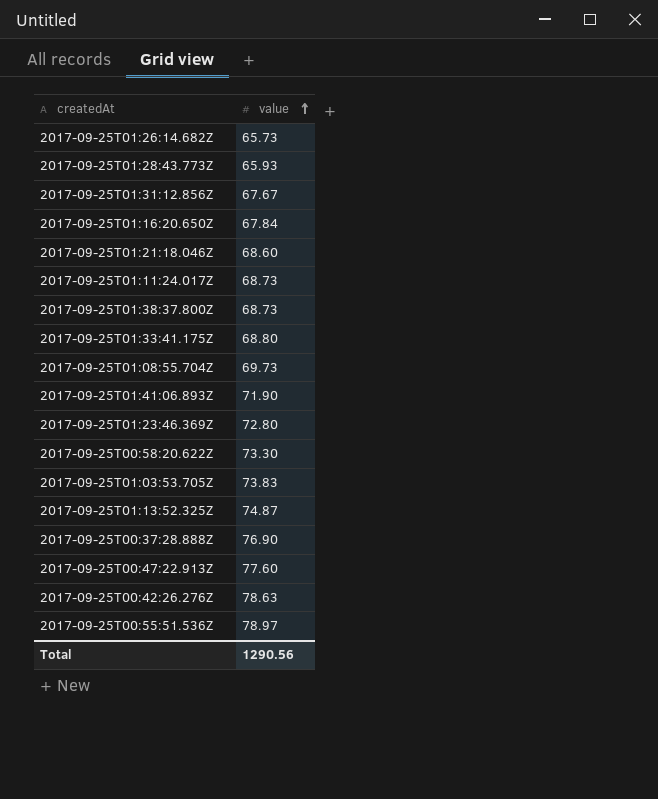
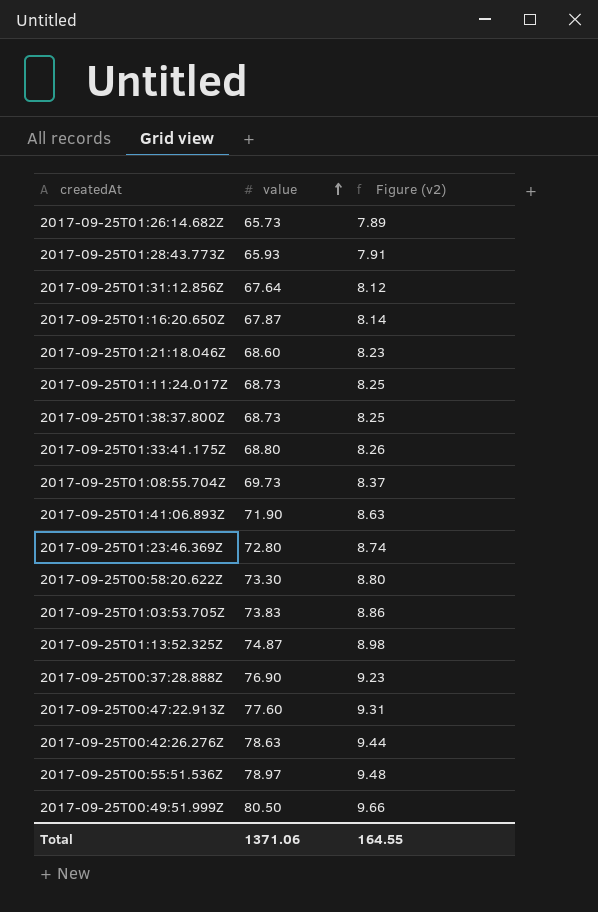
column Figure (v2) | formula: none -> [value] * 0.12
2017-09-25T01:31:12.856Z | value: 67.67 -> 67.64
2017-09-25T01:16:20.650Z | value: 67.84 -> 67.87
row 2017-09-25T00:49:51.999Z: none -> 80.50 | 9.66
Total | value: 1290.56 -> 1371.06

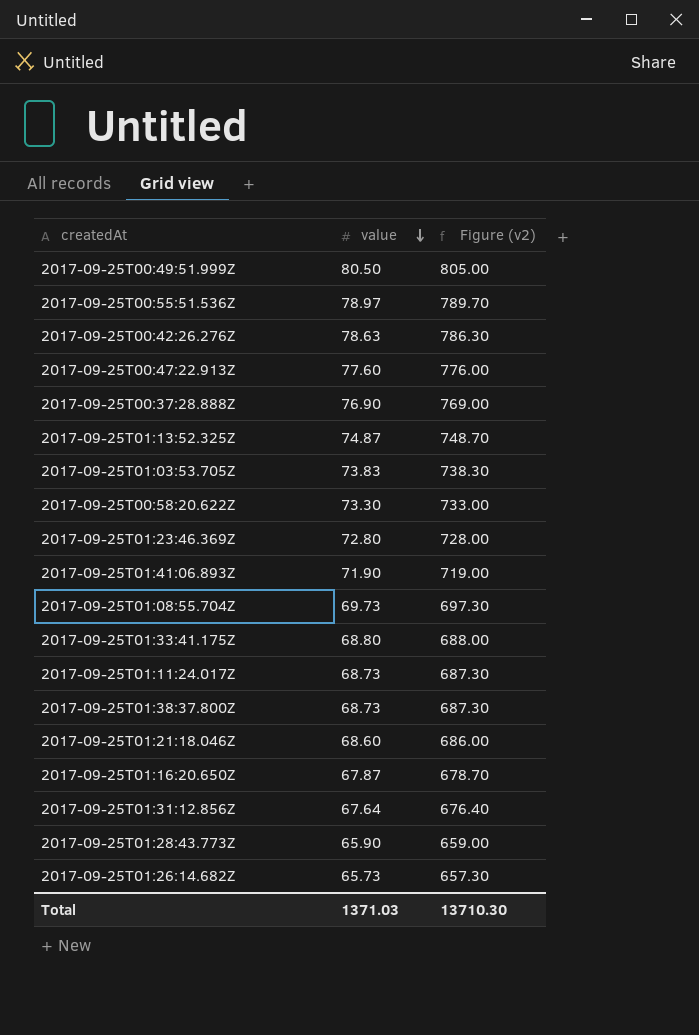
row order: value ascending -> value descending
column Figure (v2) | formula: [value] * 0.12 -> [value] * 10
2017-09-25T01:28:43.773Z | value: 65.93 -> 65.90
Total | value: 1371.06 -> 1371.03
Total | Figure (v2): 164.55 -> 13710.30

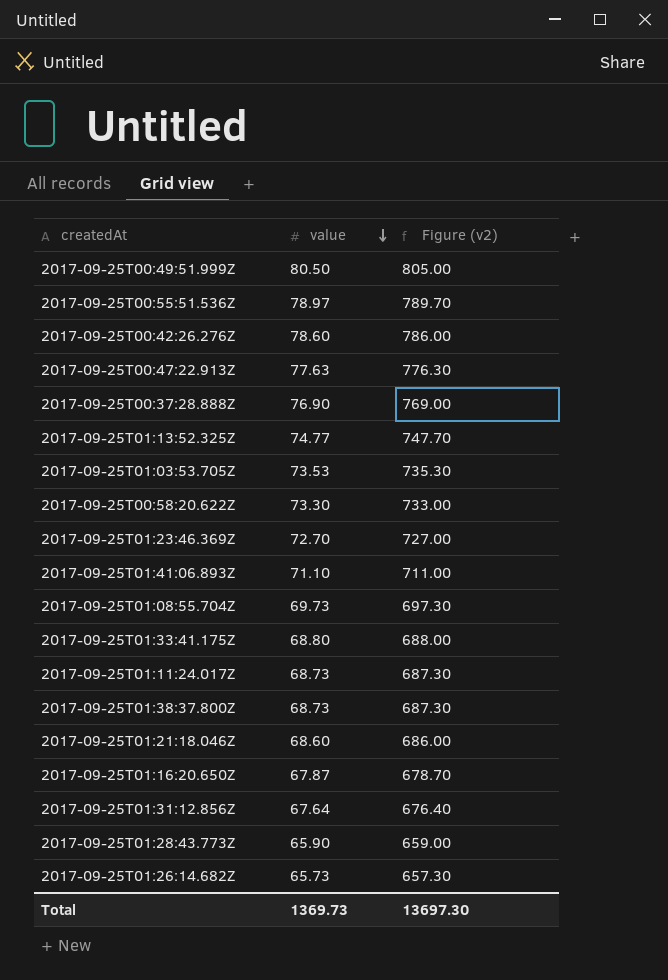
2017-09-25T00:42:26.276Z | value: 78.63 -> 78.60
2017-09-25T00:42:26.276Z | Figure (v2): 786.30 -> 786.00
2017-09-25T00:47:22.913Z | value: 77.60 -> 77.63
2017-09-25T00:47:22.913Z | Figure (v2): 776.00 -> 776.30
2017-09-25T01:13:52.325Z | value: 74.87 -> 74.77
2017-09-25T01:13:52.325Z | Figure (v2): 748.70 -> 747.70
2017-09-25T01:03:53.705Z | value: 73.83 -> 73.53
2017-09-25T01:03:53.705Z | Figure (v2): 738.30 -> 735.30
2017-09-25T01:23:46.369Z | value: 72.80 -> 72.70
2017-09-25T01:23:46.369Z | Figure (v2): 728.00 -> 727.00
2017-09-25T01:41:06.893Z | value: 71.90 -> 71.10
2017-09-25T01:41:06.893Z | Figure (v2): 719.00 -> 711.00
Total | value: 1371.03 -> 1369.73
Total | Figure (v2): 13710.30 -> 13697.30

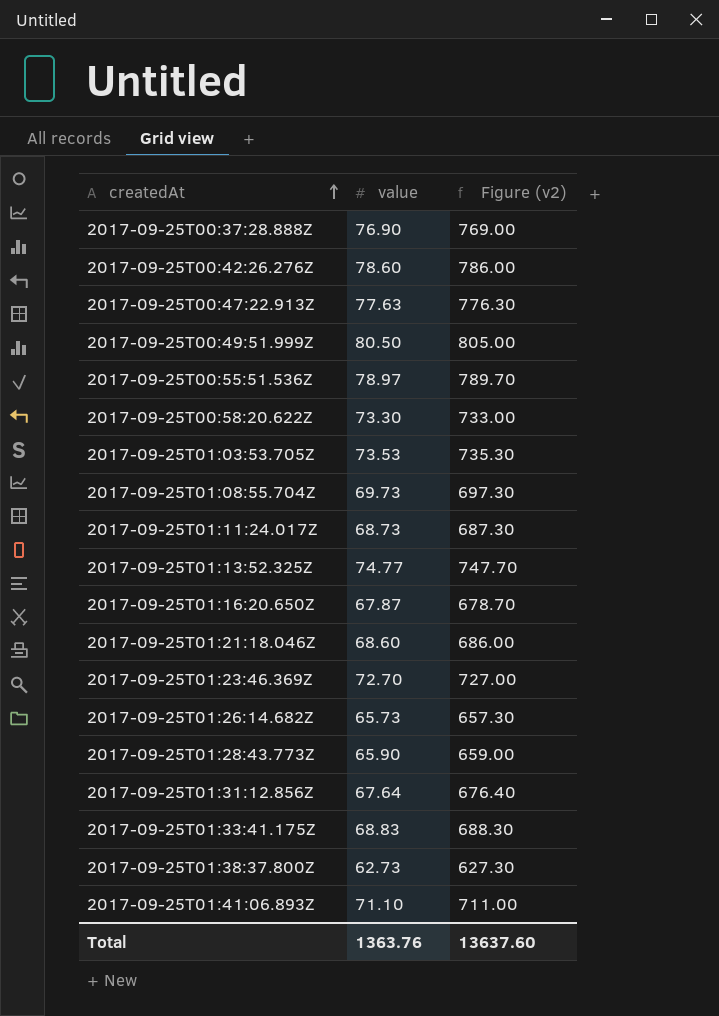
row order: value descending -> createdAt ascending
2017-09-25T01:33:41.175Z | value: 68.80 -> 68.83
2017-09-25T01:33:41.175Z | Figure (v2): 688.00 -> 688.30
2017-09-25T01:38:37.800Z | value: 68.73 -> 62.73
2017-09-25T01:38:37.800Z | Figure (v2): 687.30 -> 627.30
Total | value: 1369.73 -> 1363.76
Total | Figure (v2): 13697.30 -> 13637.60

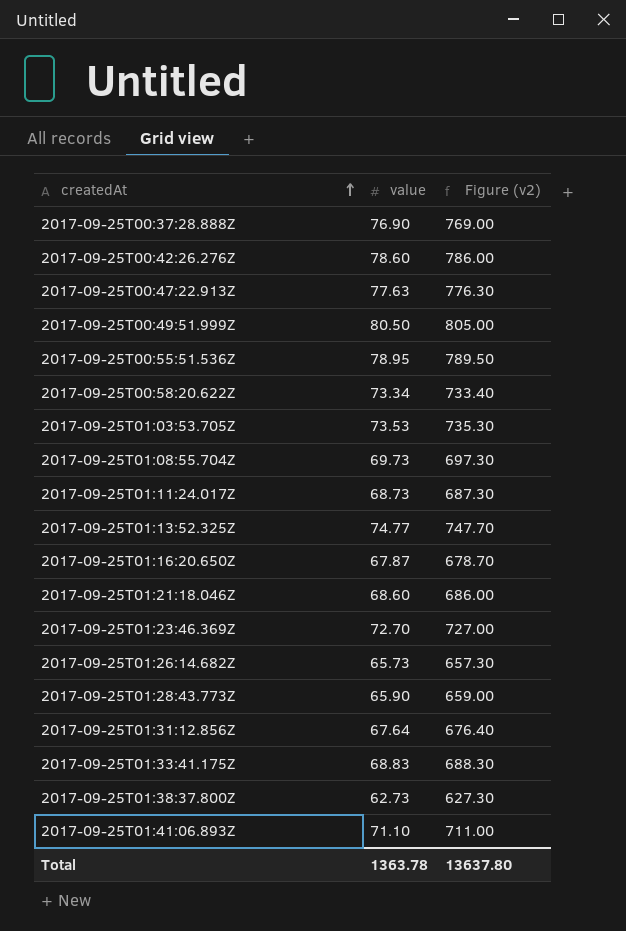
2017-09-25T00:55:51.536Z | value: 78.97 -> 78.95
2017-09-25T00:55:51.536Z | Figure (v2): 789.70 -> 789.50
2017-09-25T00:58:20.622Z | value: 73.30 -> 73.34
2017-09-25T00:58:20.622Z | Figure (v2): 733.00 -> 733.40
Total | value: 1363.76 -> 1363.78
Total | Figure (v2): 13637.60 -> 13637.80

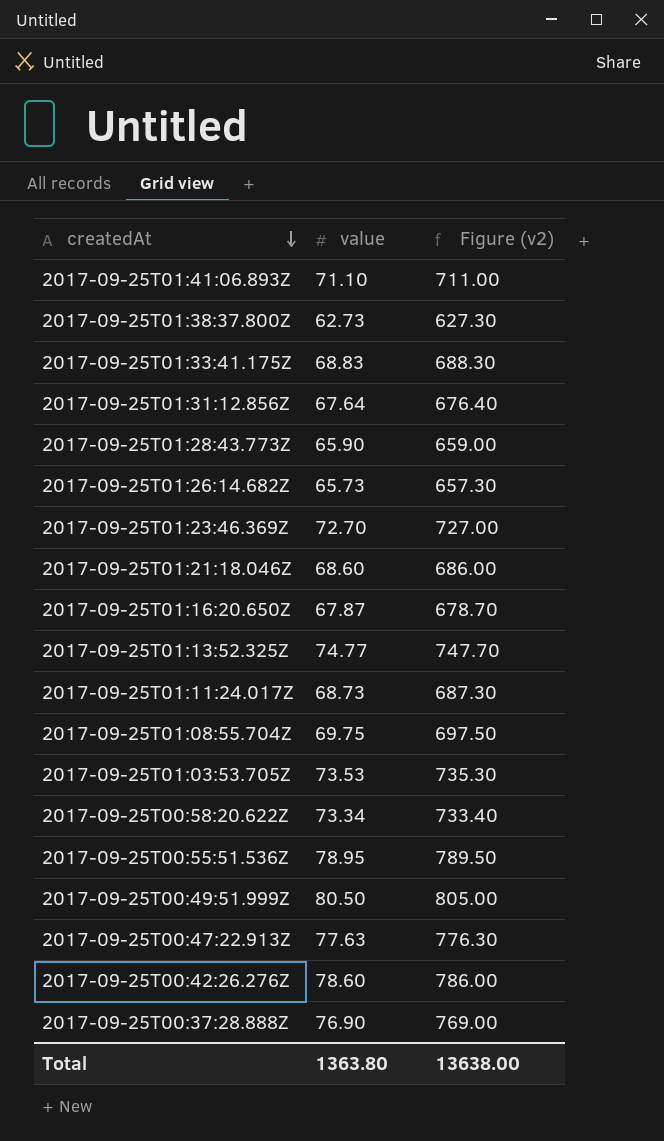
row order: createdAt ascending -> createdAt descending
2017-09-25T01:08:55.704Z | value: 69.73 -> 69.75
2017-09-25T01:08:55.704Z | Figure (v2): 697.30 -> 697.50
Total | value: 1363.78 -> 1363.80
Total | Figure (v2): 13637.80 -> 13638.00

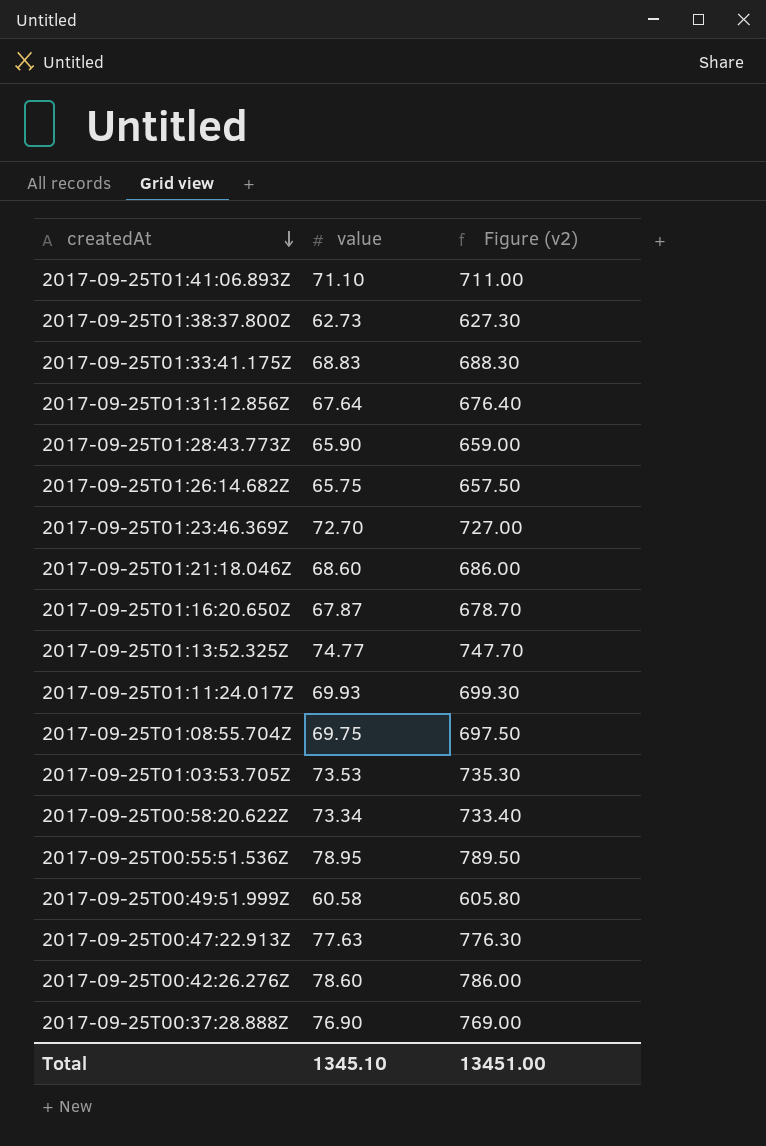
2017-09-25T01:26:14.682Z | value: 65.73 -> 65.75
2017-09-25T01:26:14.682Z | Figure (v2): 657.30 -> 657.50
2017-09-25T01:11:24.017Z | value: 68.73 -> 69.93
2017-09-25T01:11:24.017Z | Figure (v2): 687.30 -> 699.30
2017-09-25T00:49:51.999Z | value: 80.50 -> 60.58
2017-09-25T00:49:51.999Z | Figure (v2): 805.00 -> 605.80
Total | value: 1363.80 -> 1345.10
Total | Figure (v2): 13638.00 -> 13451.00

